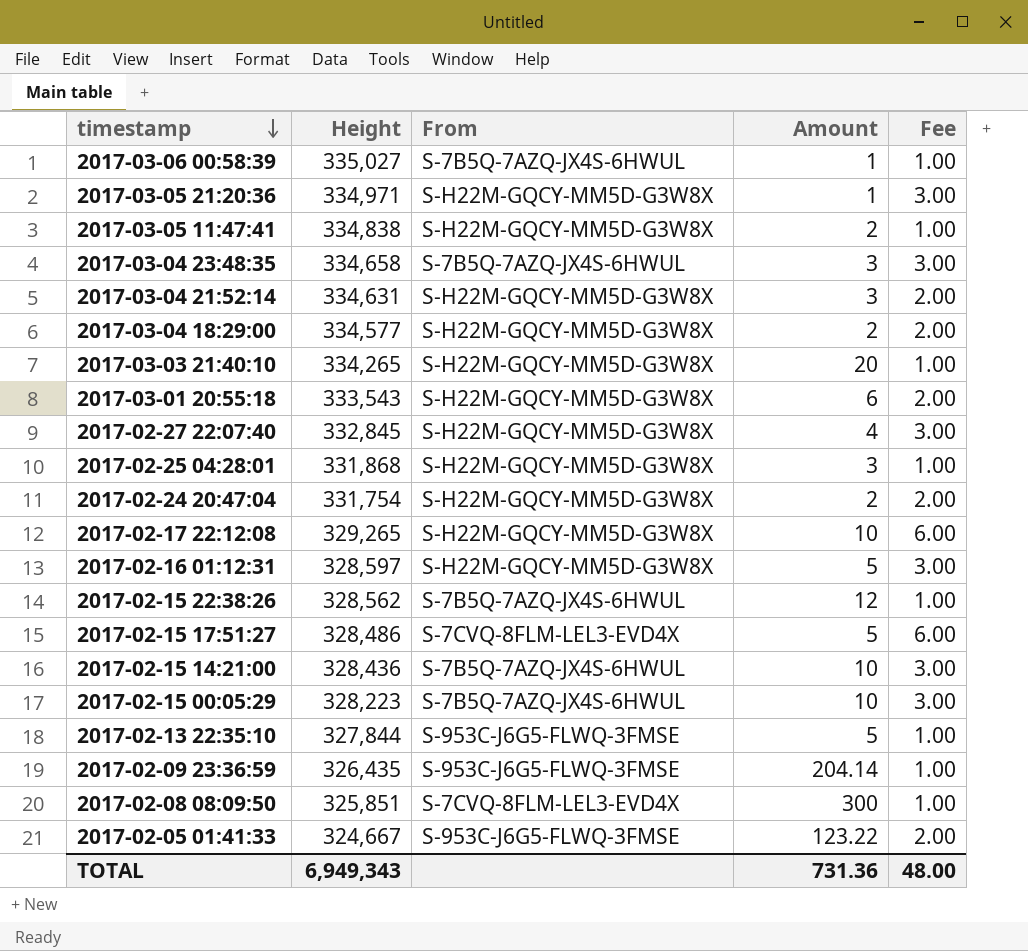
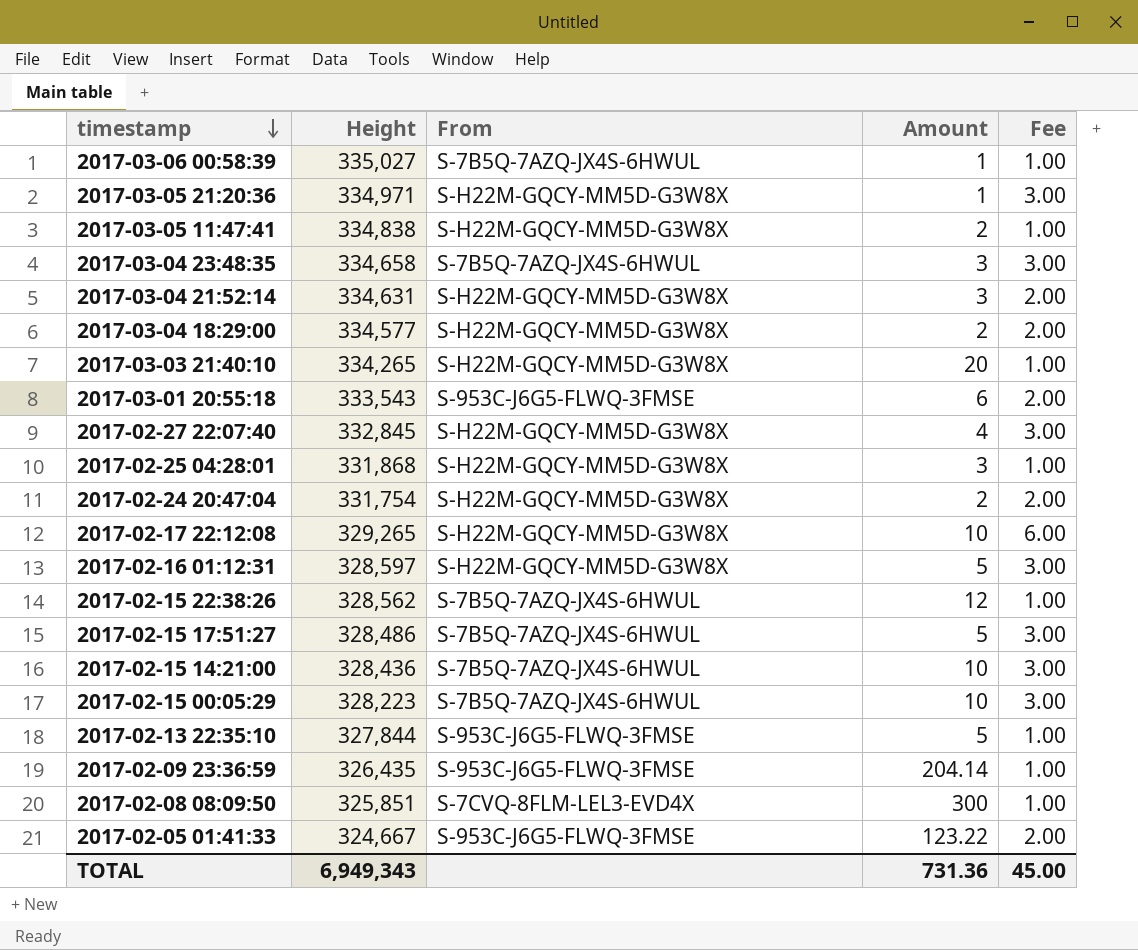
2017-03-01 20:55:18 | From: S-H22M-GQCY-MM5D-G3W8X -> S-953C-J6G5-FLWQ-3FMSE
2017-02-15 17:51:27 | From: S-7CVQ-8FLM-LEL3-EVD4X -> S-7B5Q-7AZQ-JX4S-6HWUL
2017-02-15 17:51:27 | Fee: 6.00 -> 3.00
TOTAL | Fee: 48.00 -> 45.00

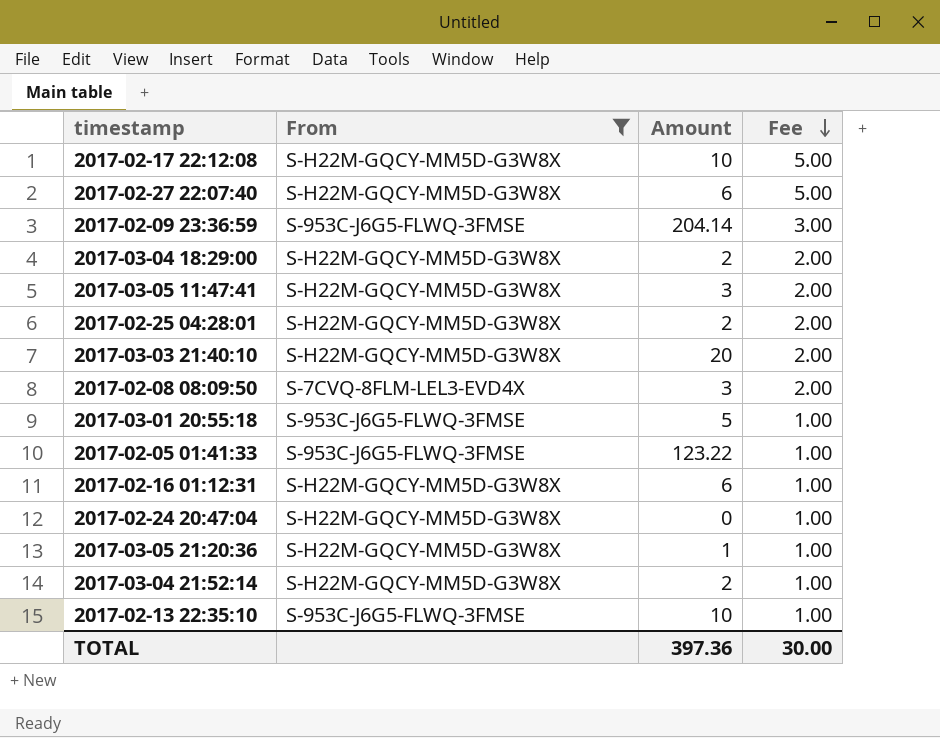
filter: none -> From != S-7B5Q-7AZQ-JX4S-6HWUL
row order: timestamp descending -> Fee descending
column Height | position: 2 -> none
2017-02-17 22:12:08 | Fee: 6.00 -> 5.00
2017-02-27 22:07:40 | Amount: 4 -> 6
2017-02-27 22:07:40 | Fee: 3.00 -> 5.00
2017-02-09 23:36:59 | Fee: 1.00 -> 3.00
2017-03-05 11:47:41 | Amount: 2 -> 3
2017-03-05 11:47:41 | Fee: 1.00 -> 2.00
2017-02-25 04:28:01 | Amount: 3 -> 2
2017-02-25 04:28:01 | Fee: 1.00 -> 2.00
2017-03-03 21:40:10 | Fee: 1.00 -> 2.00
2017-02-08 08:09:50 | Amount: 300 -> 3
2017-02-08 08:09:50 | Fee: 1.00 -> 2.00
2017-03-01 20:55:18 | Amount: 6 -> 5
2017-03-01 20:55:18 | Fee: 2.00 -> 1.00
2017-02-05 01:41:33 | Fee: 2.00 -> 1.00
2017-02-16 01:12:31 | Amount: 5 -> 6
2017-02-16 01:12:31 | Fee: 3.00 -> 1.00
2017-02-24 20:47:04 | Amount: 2 -> 0
2017-02-24 20:47:04 | Fee: 2.00 -> 1.00
2017-03-05 21:20:36 | Fee: 3.00 -> 1.00
2017-03-04 21:52:14 | Amount: 3 -> 2
2017-03-04 21:52:14 | Fee: 2.00 -> 1.00
2017-02-13 22:35:10 | Amount: 5 -> 10
TOTAL | Amount: 731.36 -> 397.36
TOTAL | Fee: 45.00 -> 30.00

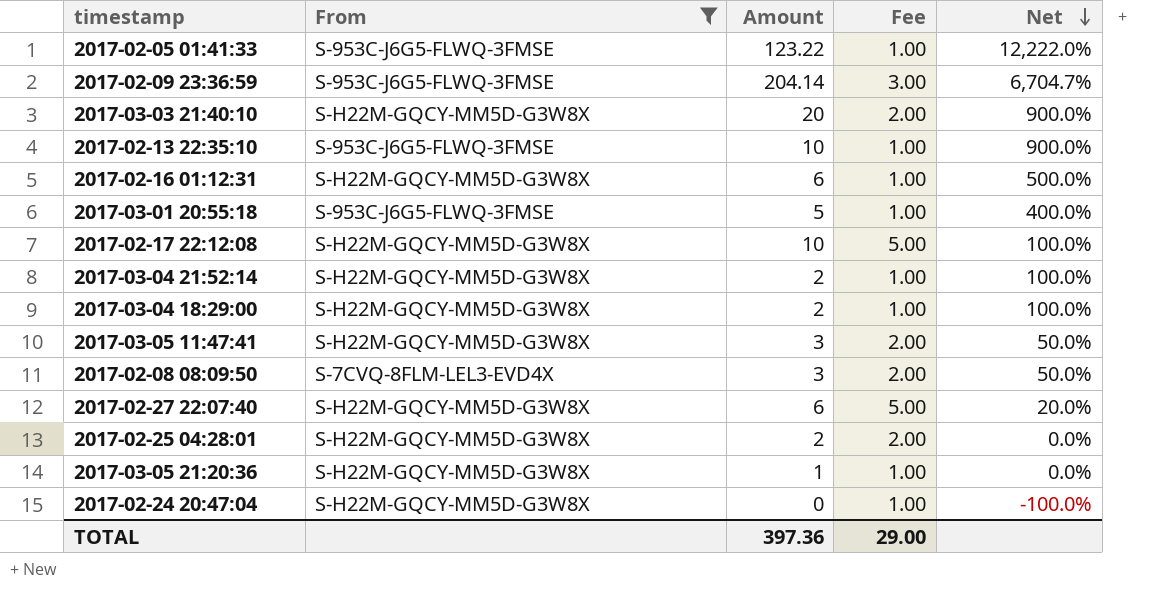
row order: Fee descending -> Net descending
column Net | formula: none -> ([Amount] - [Fee]) / [Fee]
2017-03-04 18:29:00 | Fee: 2.00 -> 1.00
TOTAL | Fee: 30.00 -> 29.00

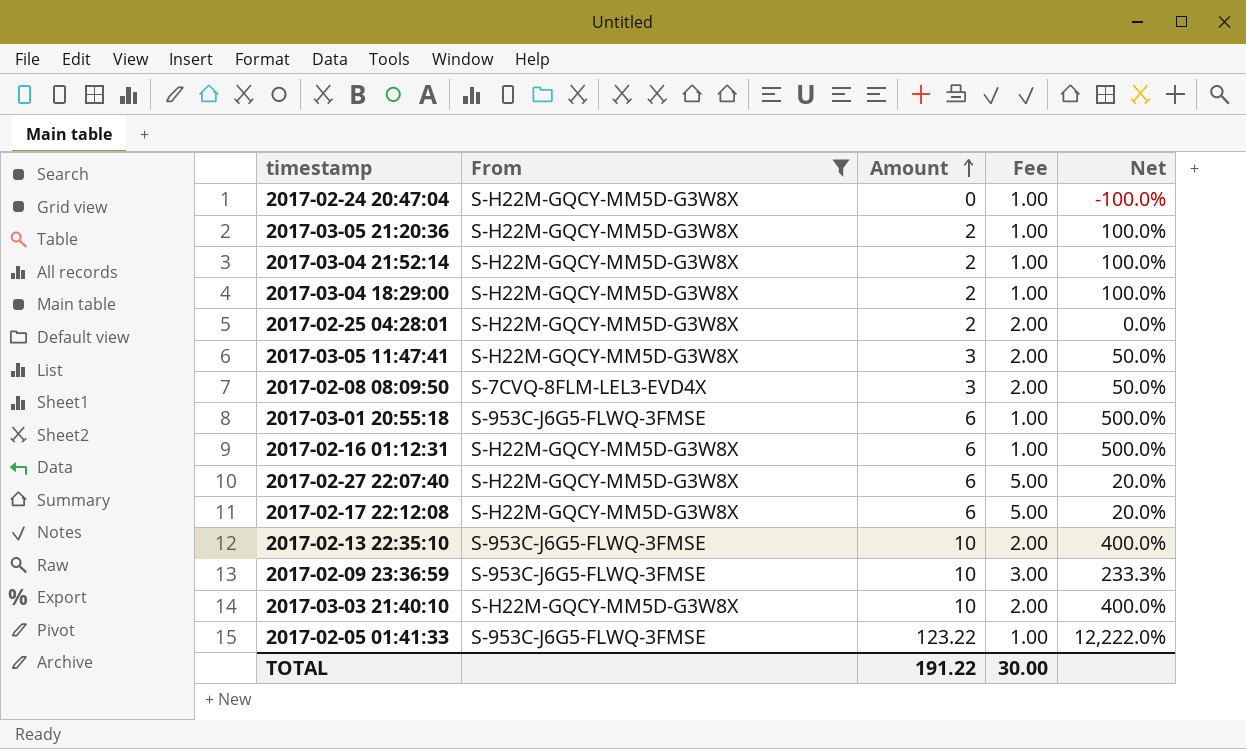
row order: Net descending -> Amount ascending
2017-03-05 21:20:36 | Amount: 1 -> 2
2017-03-05 21:20:36 | Net: 0.0% -> 100.0%
2017-03-01 20:55:18 | Amount: 5 -> 6
2017-03-01 20:55:18 | Net: 400.0% -> 500.0%
2017-02-17 22:12:08 | Amount: 10 -> 6
2017-02-17 22:12:08 | Net: 100.0% -> 20.0%
2017-02-13 22:35:10 | Fee: 1.00 -> 2.00
2017-02-13 22:35:10 | Net: 900.0% -> 400.0%
2017-02-09 23:36:59 | Amount: 204.14 -> 10
2017-02-09 23:36:59 | Net: 6,704.7% -> 233.3%
2017-03-03 21:40:10 | Amount: 20 -> 10
2017-03-03 21:40:10 | Net: 900.0% -> 400.0%
TOTAL | Amount: 397.36 -> 191.22
TOTAL | Fee: 29.00 -> 30.00

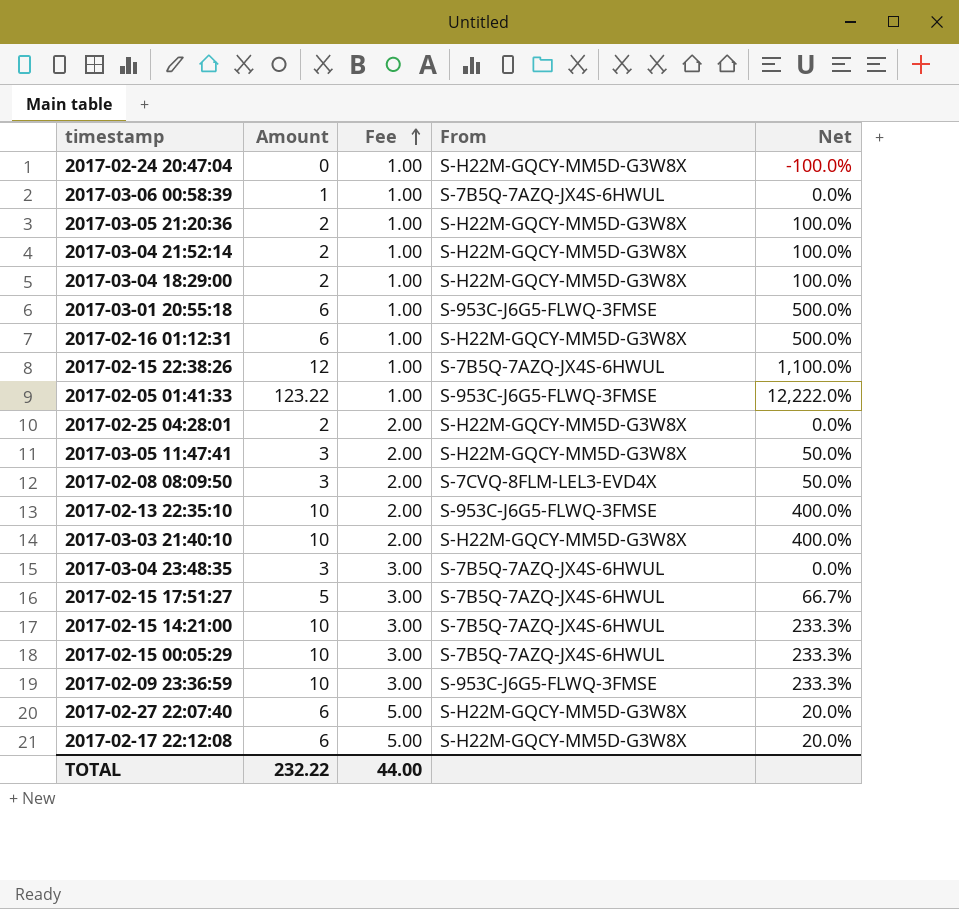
filter: From != S-7B5Q-7AZQ-JX4S-6HWUL -> none
row order: Amount ascending -> Fee ascending
column From | position: 2 -> 4
TOTAL | Amount: 191.22 -> 232.22
TOTAL | Fee: 30.00 -> 44.00

